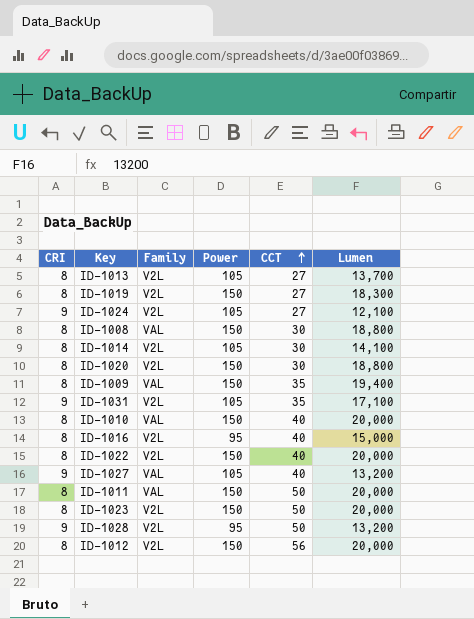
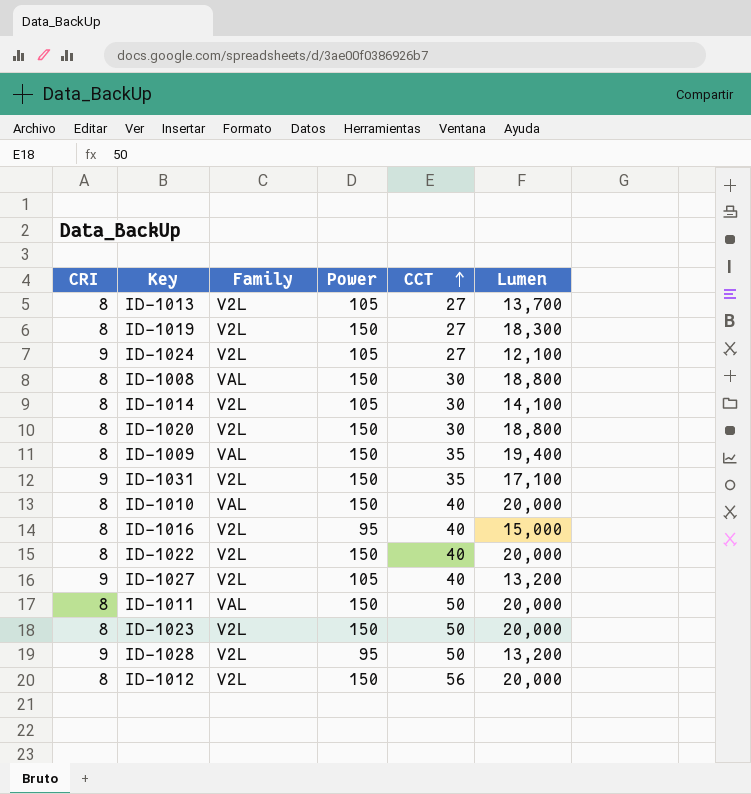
ID-1031 | Power: 105 -> 150
ID-1027 | Family: VAL -> V2L

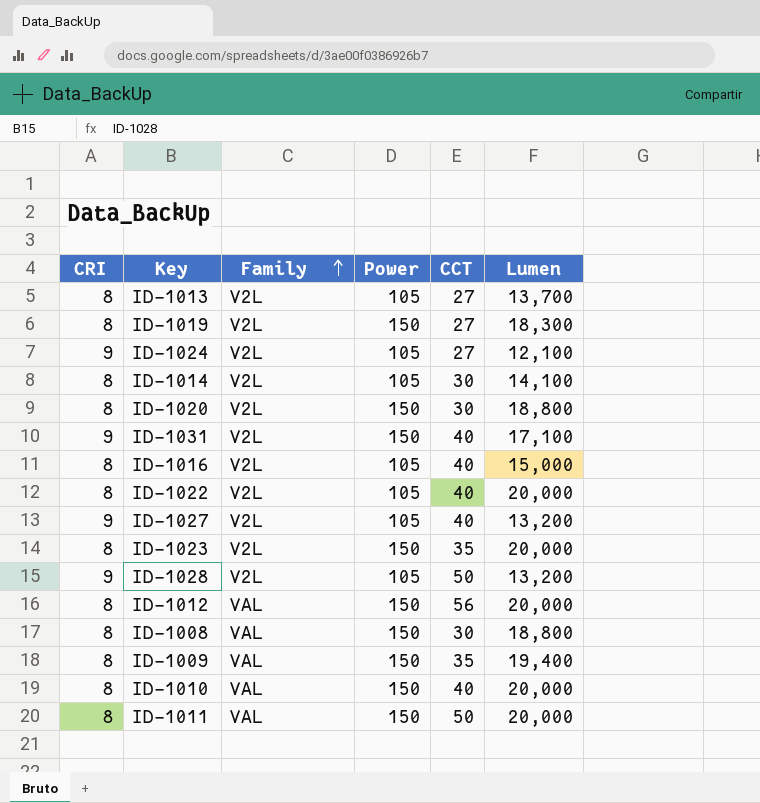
row order: CCT ascending -> Family ascending
ID-1031 | CCT: 35 -> 40
ID-1016 | Power: 95 -> 105
ID-1022 | Power: 150 -> 105
ID-1023 | CCT: 50 -> 35
ID-1028 | Power: 95 -> 105
ID-1012 | Family: V2L -> VAL

